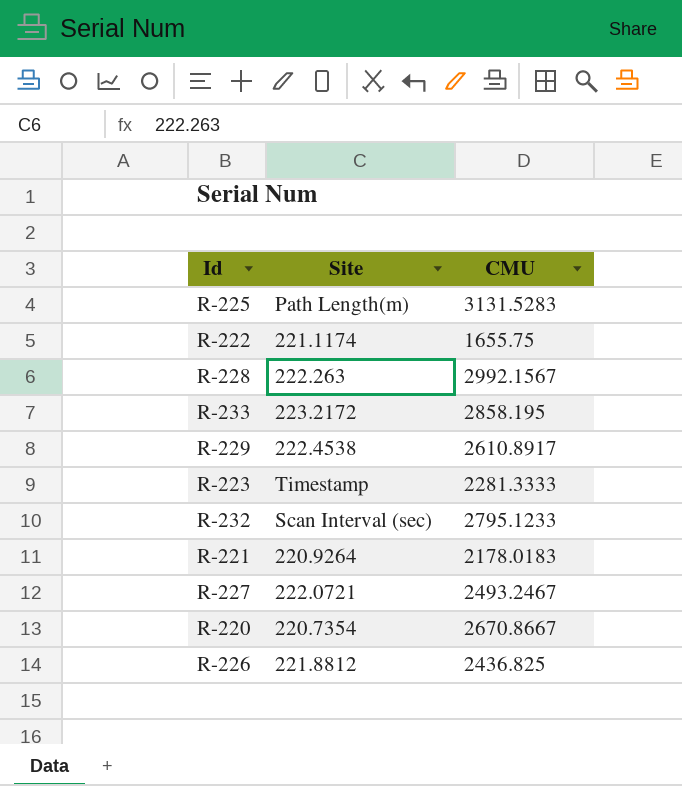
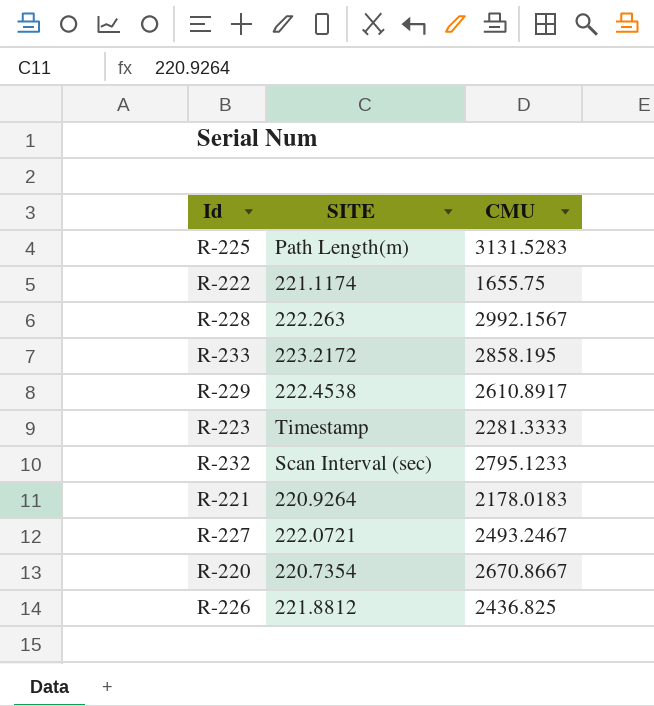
column name: Site -> SITE

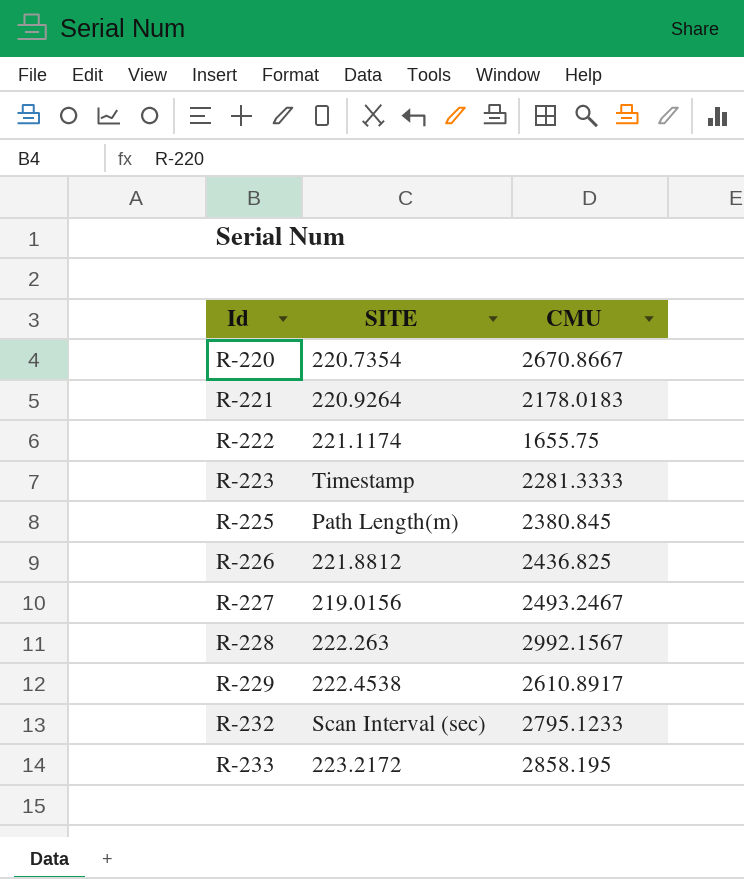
row order: none -> Id ascending
R-225 | CMU: 3131.5283 -> 2380.845
R-227 | SITE: 222.0721 -> 219.0156

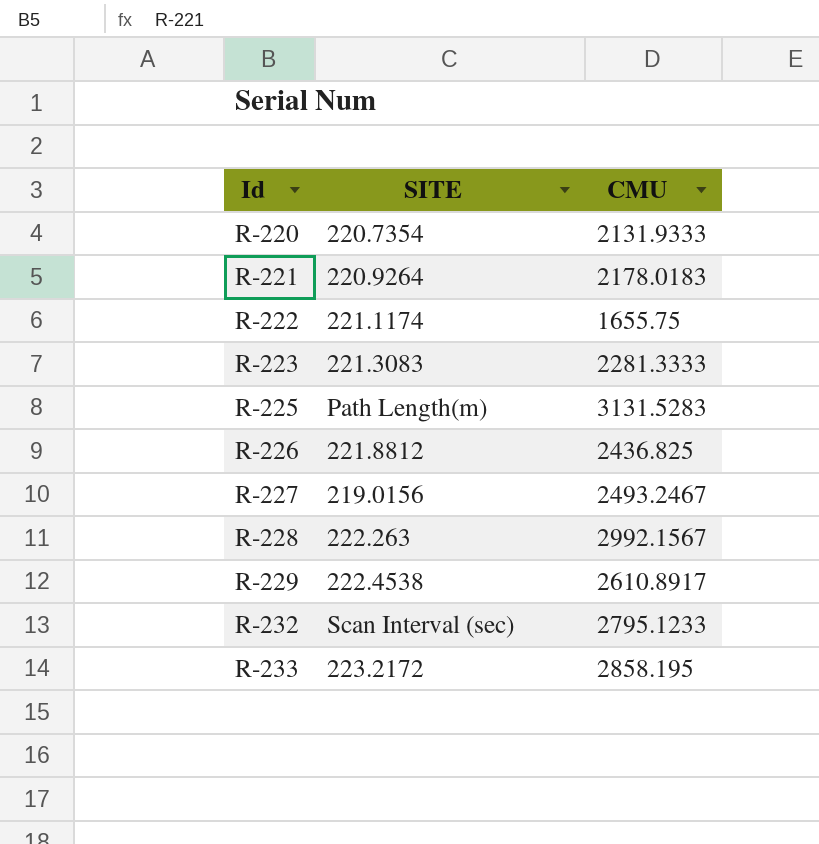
R-220 | CMU: 2670.8667 -> 2131.9333
R-223 | SITE: Timestamp -> 221.3083
R-225 | CMU: 2380.845 -> 3131.5283

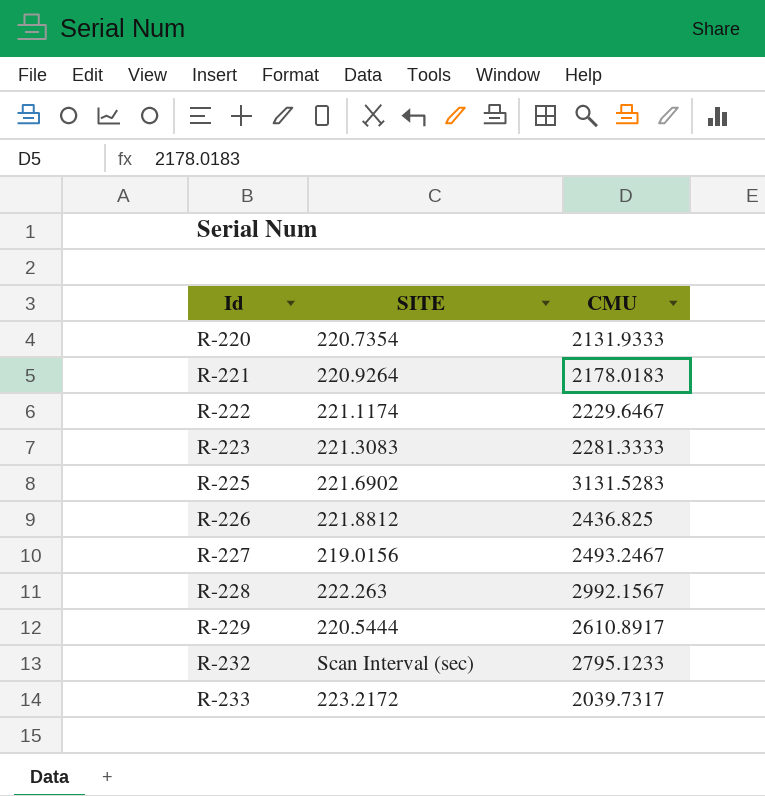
R-222 | CMU: 1655.75 -> 2229.6467
R-225 | SITE: Path Length(m) -> 221.6902
R-229 | SITE: 222.4538 -> 220.5444
R-233 | CMU: 2858.195 -> 2039.7317

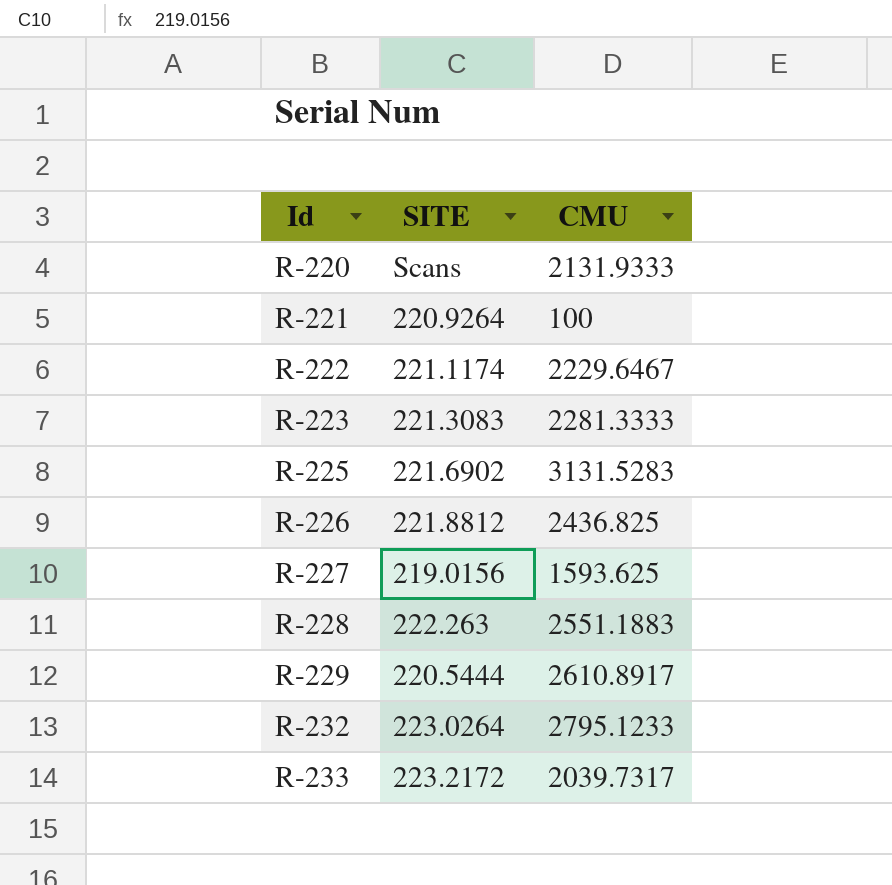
R-220 | SITE: 220.7354 -> Scans
R-221 | CMU: 2178.0183 -> 100
R-227 | CMU: 2493.2467 -> 1593.625
R-228 | CMU: 2992.1567 -> 2551.1883
R-232 | SITE: Scan Interval (sec) -> 223.0264

